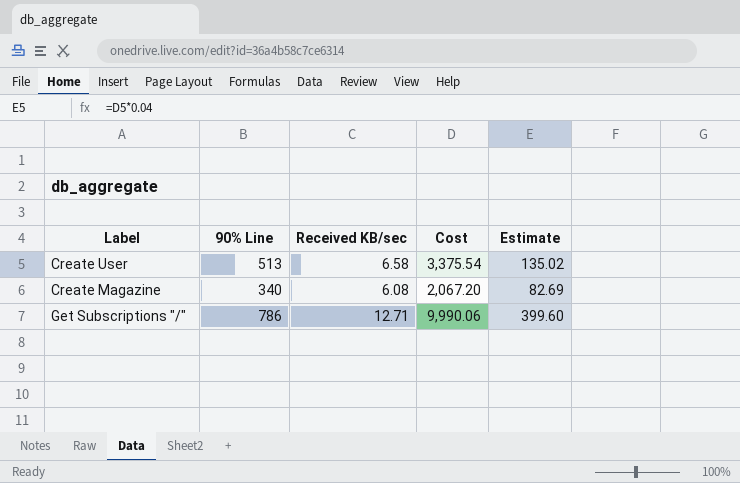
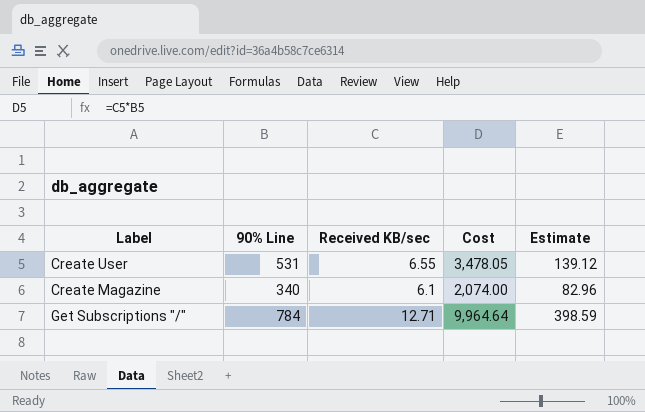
Create User | 90% Line: 513 -> 531
Create User | Received KB/sec: 6.58 -> 6.55
Create User | Cost: 3,375.54 -> 3,478.05
Create User | Estimate: 135.02 -> 139.12
Create Magazine | Received KB/sec: 6.08 -> 6.1
Create Magazine | Cost: 2,067.20 -> 2,074.00
Create Magazine | Estimate: 82.69 -> 82.96
Get Subscriptions "/" | 90% Line: 786 -> 784
Get Subscriptions "/" | Cost: 9,990.06 -> 9,964.64
Get Subscriptions "/" | Estimate: 399.60 -> 398.59

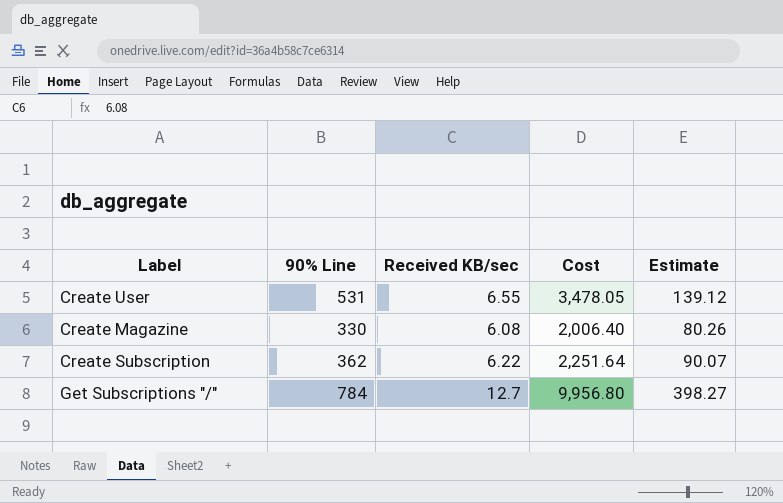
Create Magazine | 90% Line: 340 -> 330
Create Magazine | Received KB/sec: 6.1 -> 6.08
Create Magazine | Cost: 2,074.00 -> 2,006.40
Create Magazine | Estimate: 82.96 -> 80.26
row Create Subscription: none -> 362 | 6.22 | 2,251.64 | 90.07
Get Subscriptions "/" | Received KB/sec: 12.71 -> 12.7
Get Subscriptions "/" | Cost: 9,964.64 -> 9,956.80
Get Subscriptions "/" | Estimate: 398.59 -> 398.27

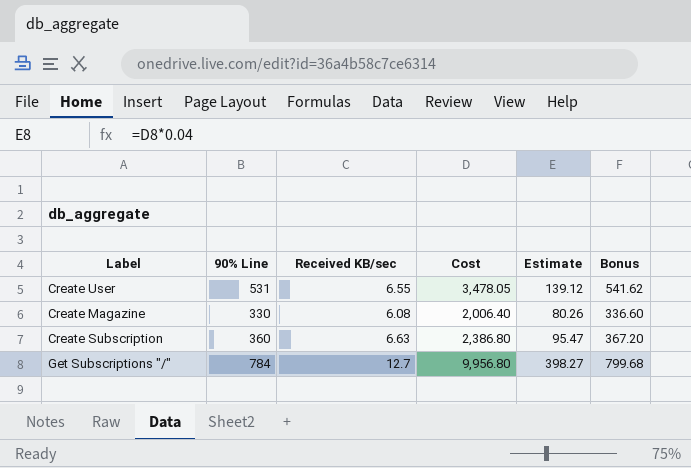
column Bonus | formula: none -> [90% Line] * 1.02
Create Subscription | 90% Line: 362 -> 360
Create Subscription | Received KB/sec: 6.22 -> 6.63
Create Subscription | Cost: 2,251.64 -> 2,386.80
Create Subscription | Estimate: 90.07 -> 95.47

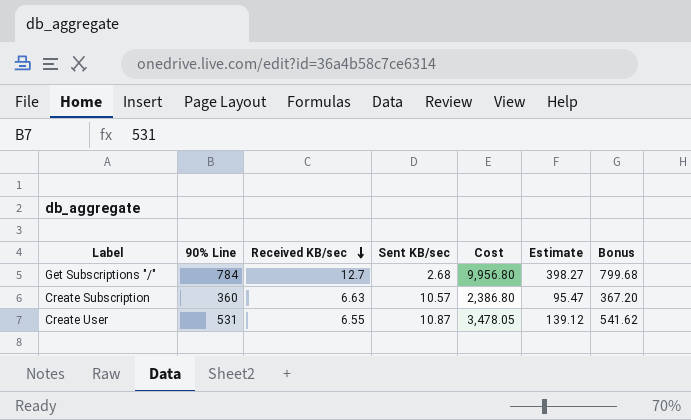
row order: none -> Received KB/sec descending
column Sent KB/sec | position: none -> 4
row Create Magazine: 330 | 6.08 | 2,006.40 | 80.26 | 336.60 -> none

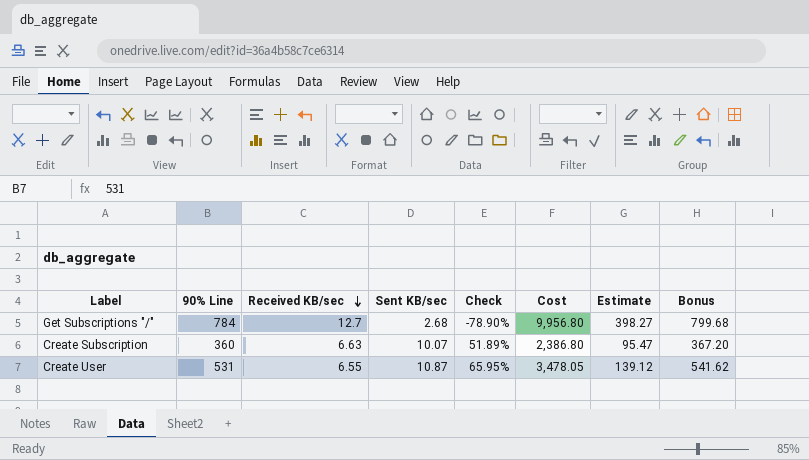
column Check | formula: none -> ([Sent KB/sec] - [Received KB/sec]) / [Received KB/sec]
Create Subscription | Sent KB/sec: 10.57 -> 10.07

